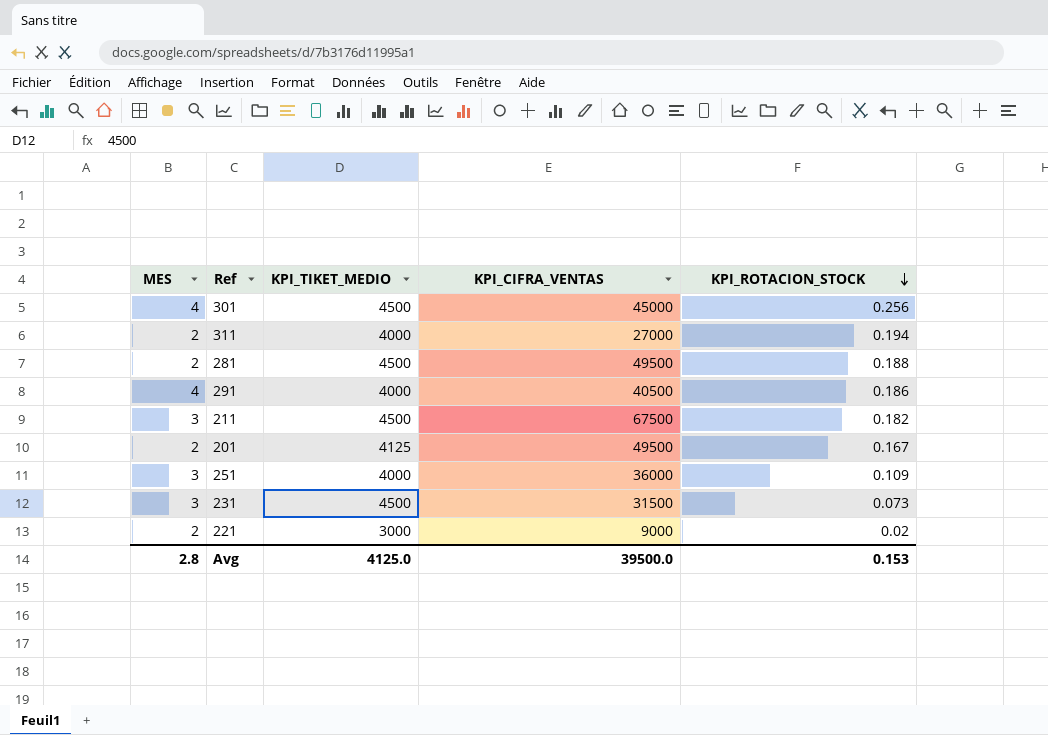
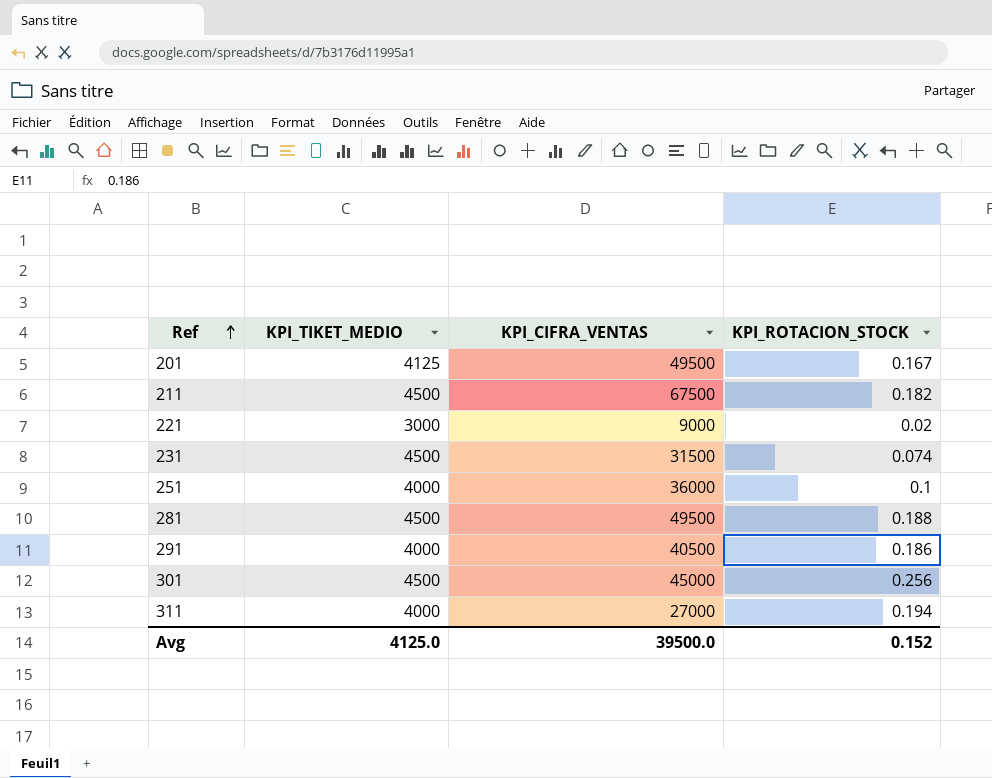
row order: KPI_ROTACION_STOCK descending -> Ref ascending
column MES | position: 1 -> none
231 | KPI_ROTACION_STOCK: 0.073 -> 0.074
251 | KPI_ROTACION_STOCK: 0.109 -> 0.1
Avg | KPI_ROTACION_STOCK: 0.153 -> 0.152

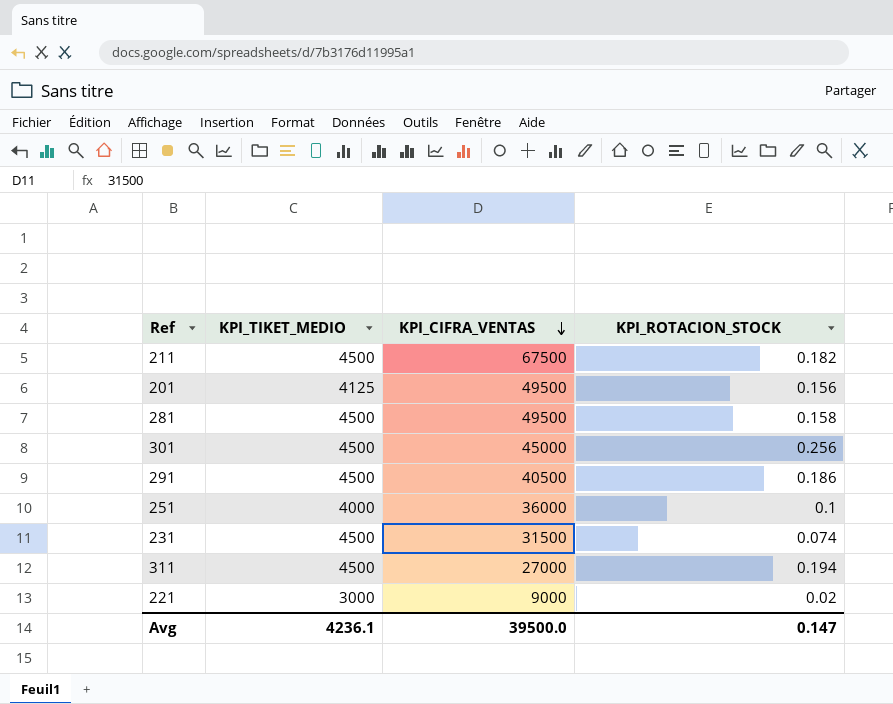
row order: Ref ascending -> KPI_CIFRA_VENTAS descending
201 | KPI_ROTACION_STOCK: 0.167 -> 0.156
281 | KPI_ROTACION_STOCK: 0.188 -> 0.158
291 | KPI_TIKET_MEDIO: 4000 -> 4500
311 | KPI_TIKET_MEDIO: 4000 -> 4500
Avg | KPI_TIKET_MEDIO: 4125.0 -> 4236.1
Avg | KPI_ROTACION_STOCK: 0.152 -> 0.147

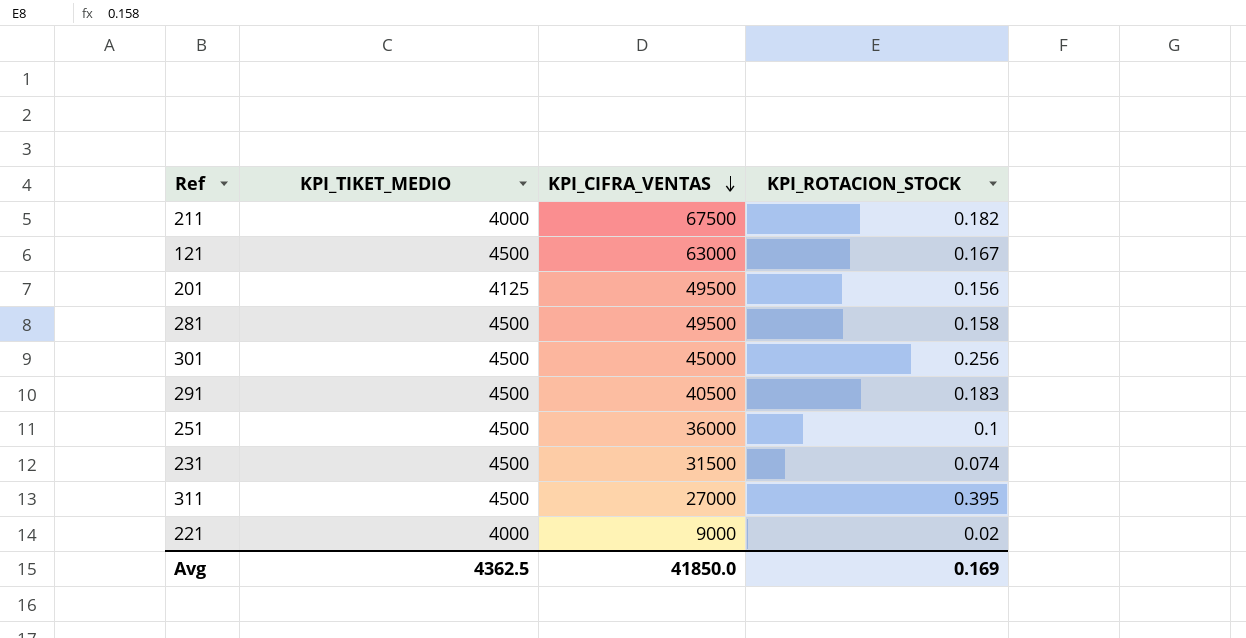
211 | KPI_TIKET_MEDIO: 4500 -> 4000
row 121: none -> 4500 | 63000 | 0.167
291 | KPI_ROTACION_STOCK: 0.186 -> 0.183
251 | KPI_TIKET_MEDIO: 4000 -> 4500
311 | KPI_ROTACION_STOCK: 0.194 -> 0.395
221 | KPI_TIKET_MEDIO: 3000 -> 4000
Avg | KPI_TIKET_MEDIO: 4236.1 -> 4362.5
Avg | KPI_CIFRA_VENTAS: 39500.0 -> 41850.0
Avg | KPI_ROTACION_STOCK: 0.147 -> 0.169

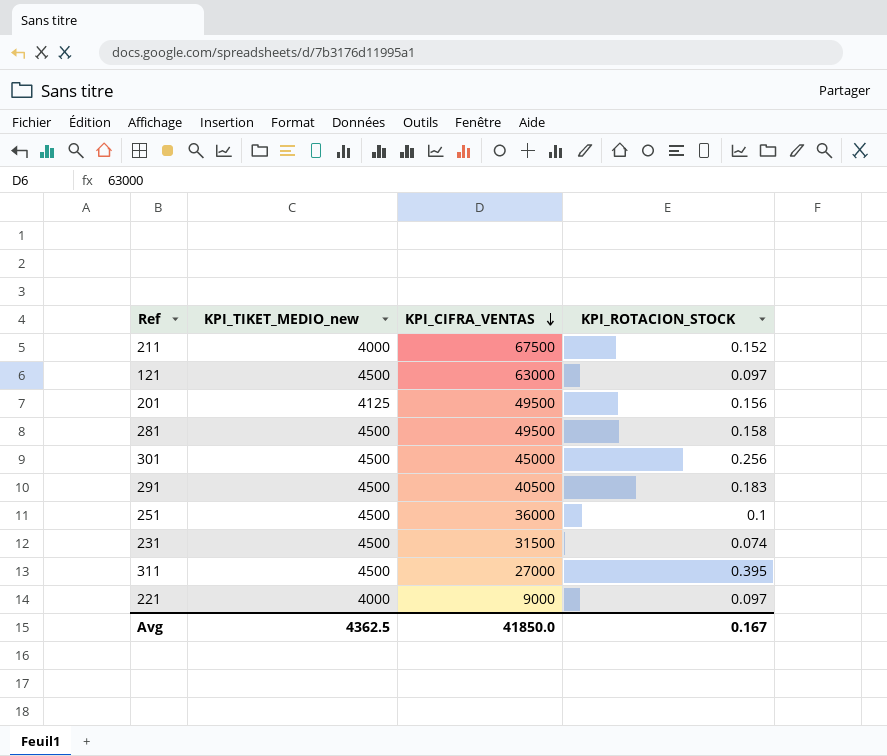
column name: KPI_TIKET_MEDIO -> KPI_TIKET_MEDIO_new
211 | KPI_ROTACION_STOCK: 0.182 -> 0.152
121 | KPI_ROTACION_STOCK: 0.167 -> 0.097
221 | KPI_ROTACION_STOCK: 0.02 -> 0.097
Avg | KPI_ROTACION_STOCK: 0.169 -> 0.167

